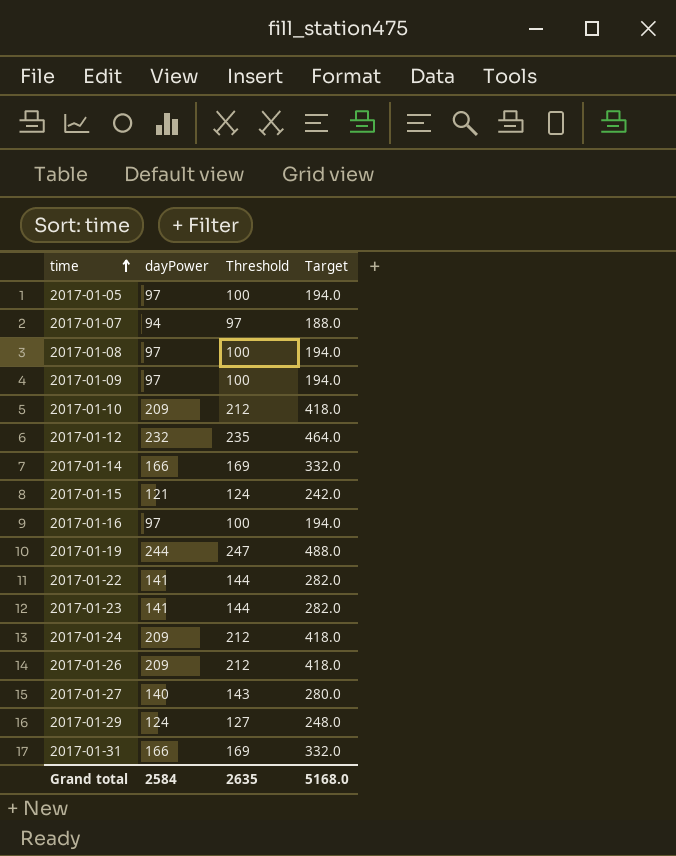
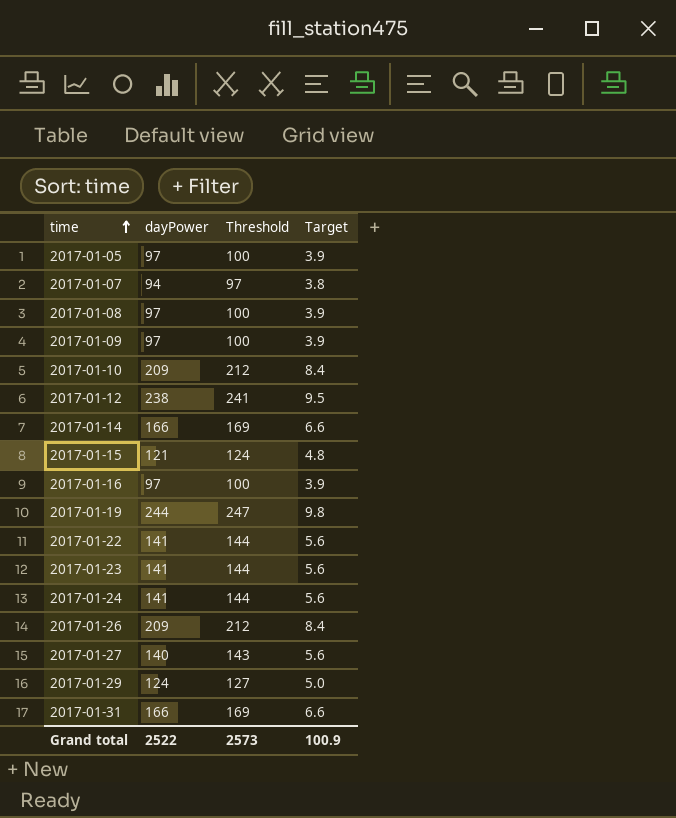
column Target | formula: [dayPower] * 2 -> [dayPower] * 0.04
2017-01-12 | dayPower: 232 -> 238
2017-01-12 | Threshold: 235 -> 241
2017-01-24 | dayPower: 209 -> 141
2017-01-24 | Threshold: 212 -> 144
Grand total | dayPower: 2584 -> 2522
Grand total | Threshold: 2635 -> 2573
Grand total | Target: 5168.0 -> 100.9

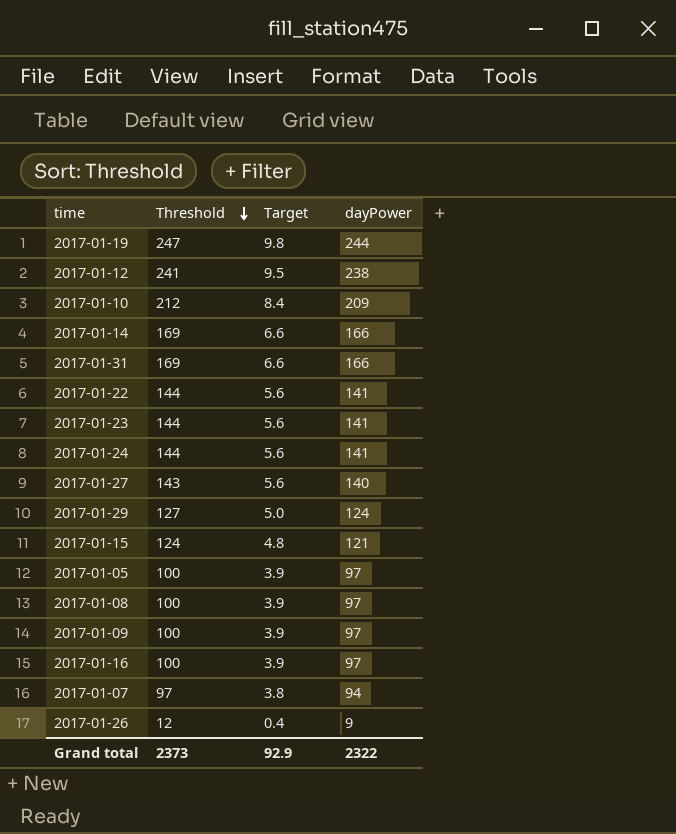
row order: time ascending -> Threshold descending
column dayPower | position: 2 -> 4
2017-01-26 | Threshold: 212 -> 12
2017-01-26 | Target: 8.4 -> 0.4
2017-01-26 | dayPower: 209 -> 9
Grand total | Threshold: 2573 -> 2373
Grand total | Target: 100.9 -> 92.9
Grand total | dayPower: 2522 -> 2322

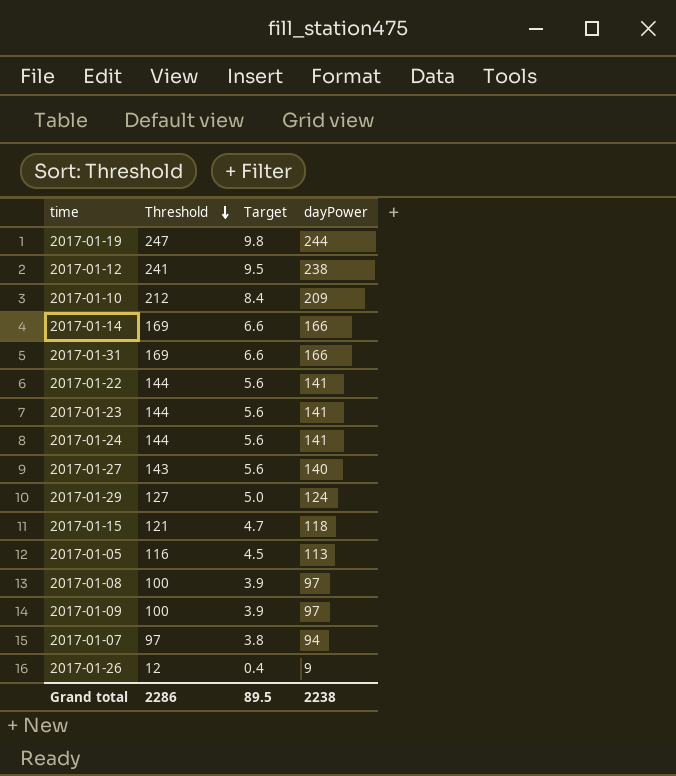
row 2017-01-16: 100 | 3.9 | 97 -> none
2017-01-15 | Threshold: 124 -> 121
2017-01-15 | Target: 4.8 -> 4.7
2017-01-15 | dayPower: 121 -> 118
2017-01-05 | Threshold: 100 -> 116
2017-01-05 | Target: 3.9 -> 4.5
2017-01-05 | dayPower: 97 -> 113
Grand total | Threshold: 2373 -> 2286
Grand total | Target: 92.9 -> 89.5
Grand total | dayPower: 2322 -> 2238

